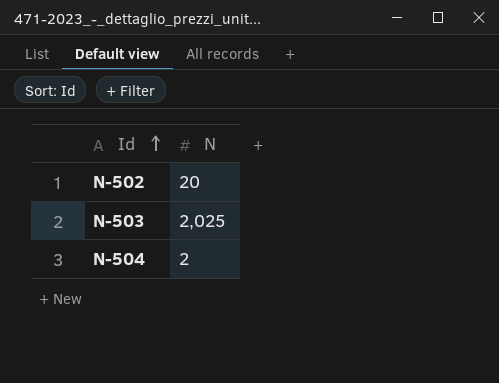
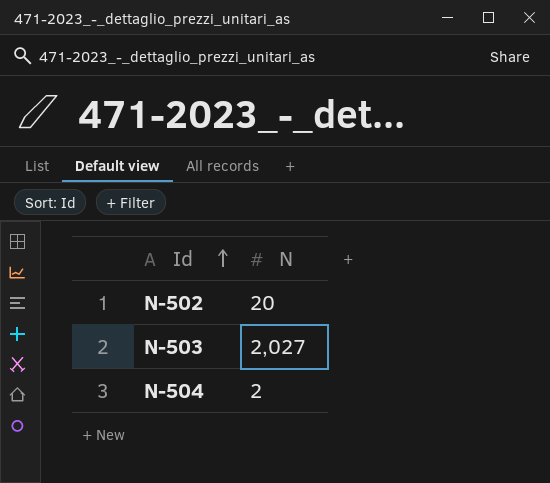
N-503 | N: 2,025 -> 2,027

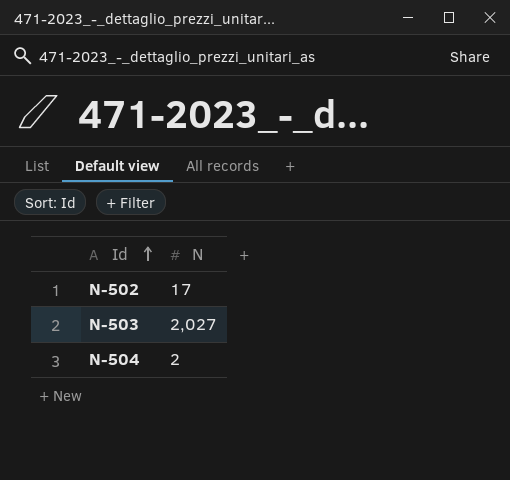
N-502 | N: 20 -> 17

